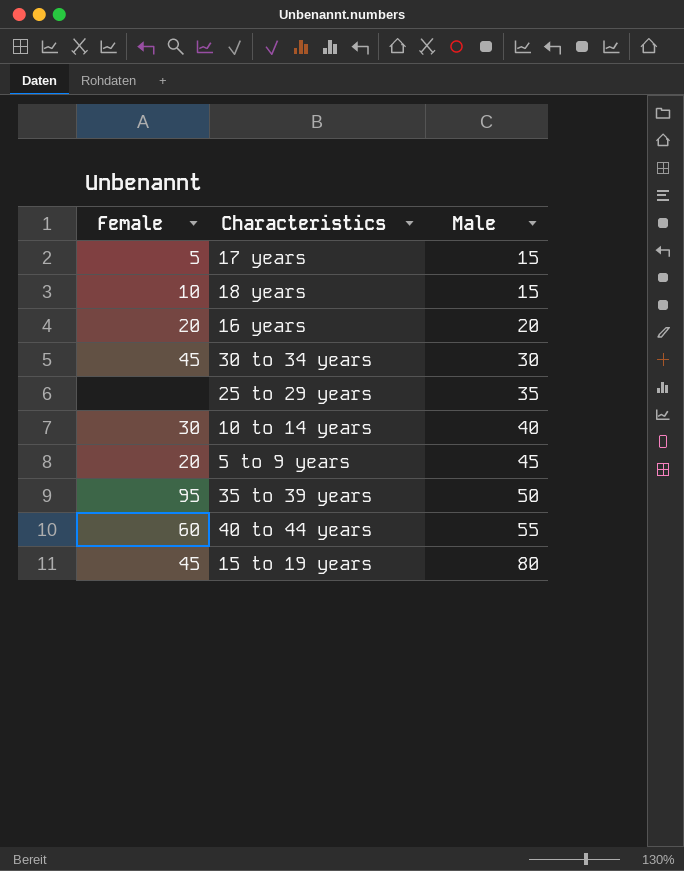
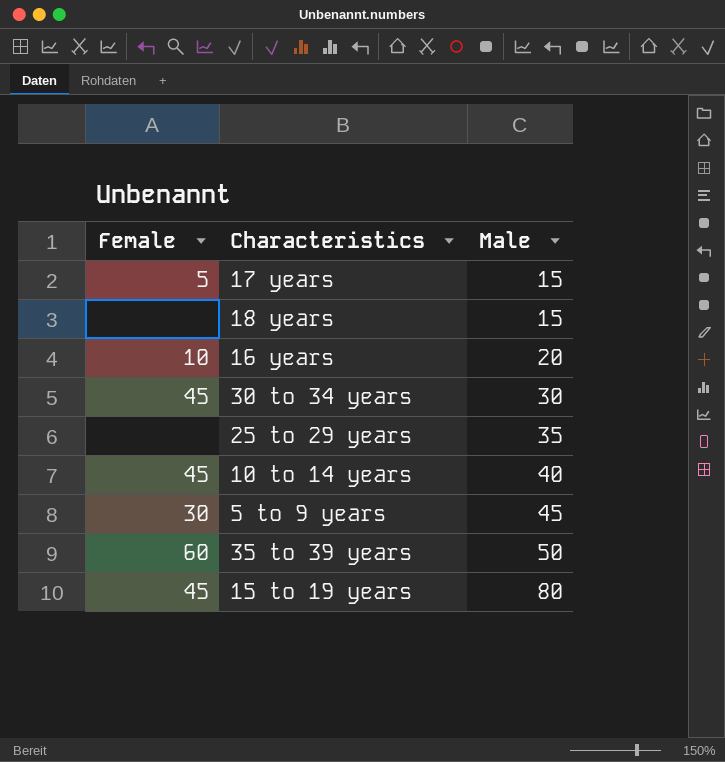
row 40 to 44 years: 60 | 55 -> none
18 years | Female: 10 -> none
16 years | Female: 20 -> 10
10 to 14 years | Female: 30 -> 45
5 to 9 years | Female: 20 -> 30
35 to 39 years | Female: 95 -> 60

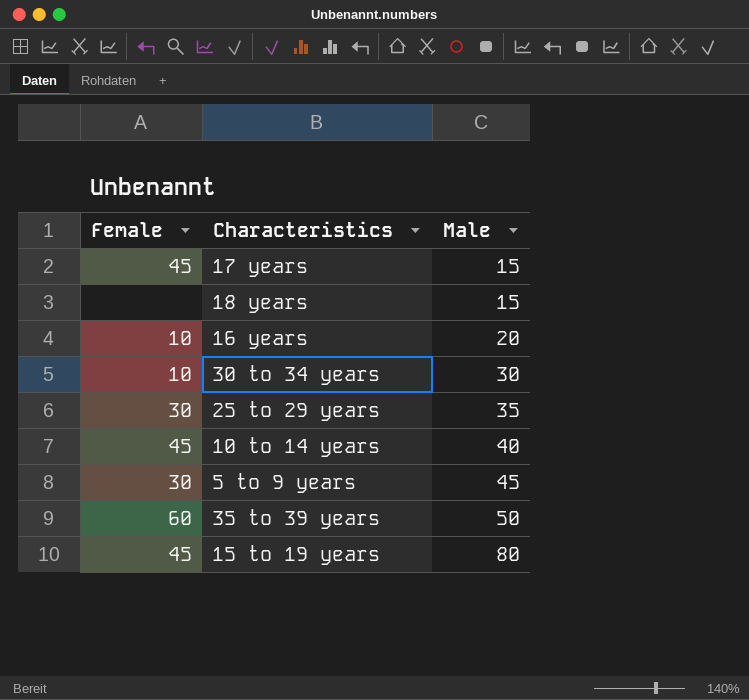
17 years | Female: 5 -> 45
30 to 34 years | Female: 45 -> 10
25 to 29 years | Female: none -> 30

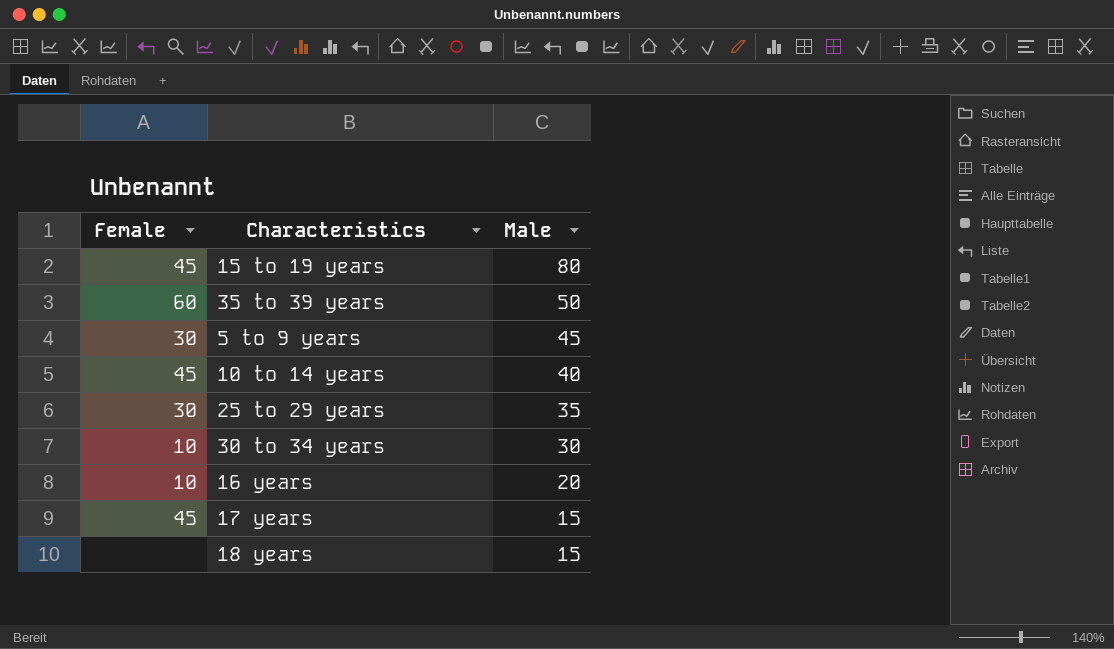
row order: Male ascending -> Male descending

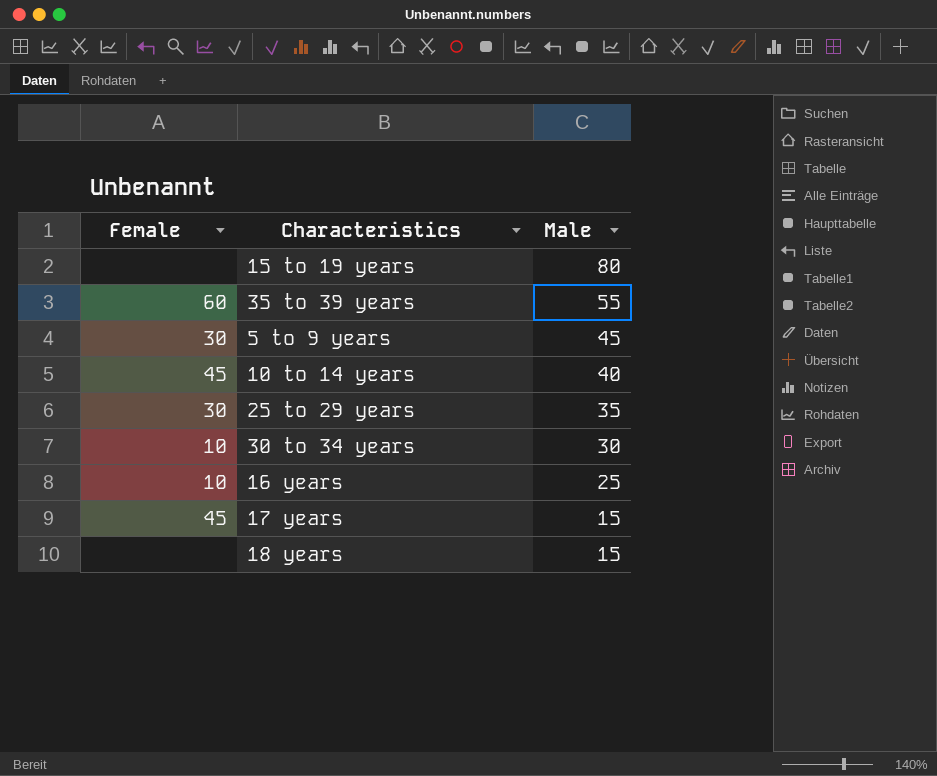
15 to 19 years | Female: 45 -> none
35 to 39 years | Male: 50 -> 55
16 years | Male: 20 -> 25

